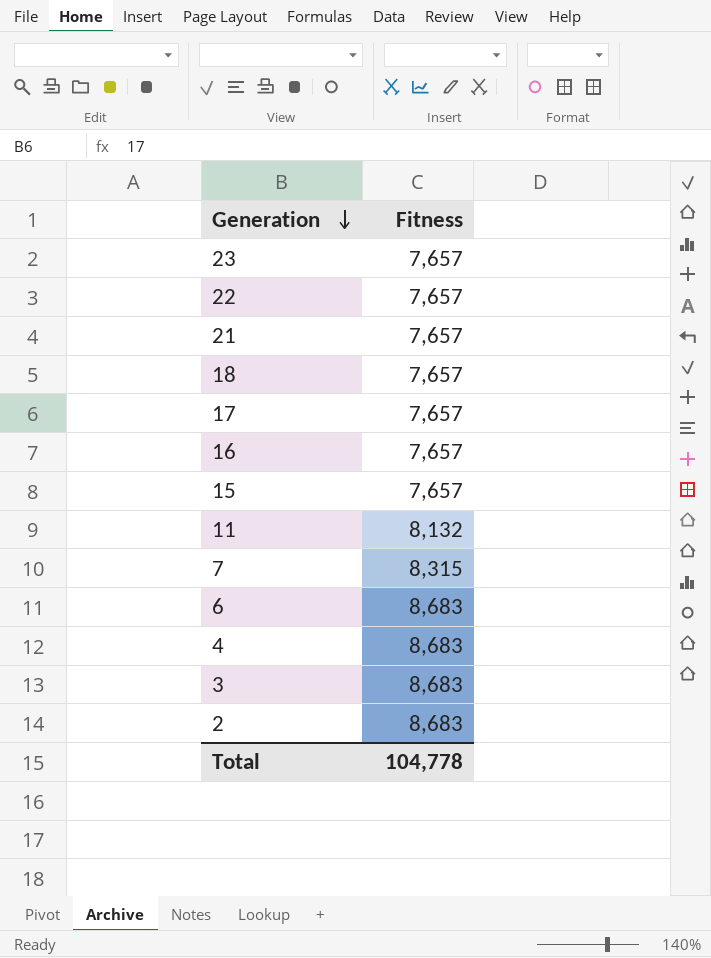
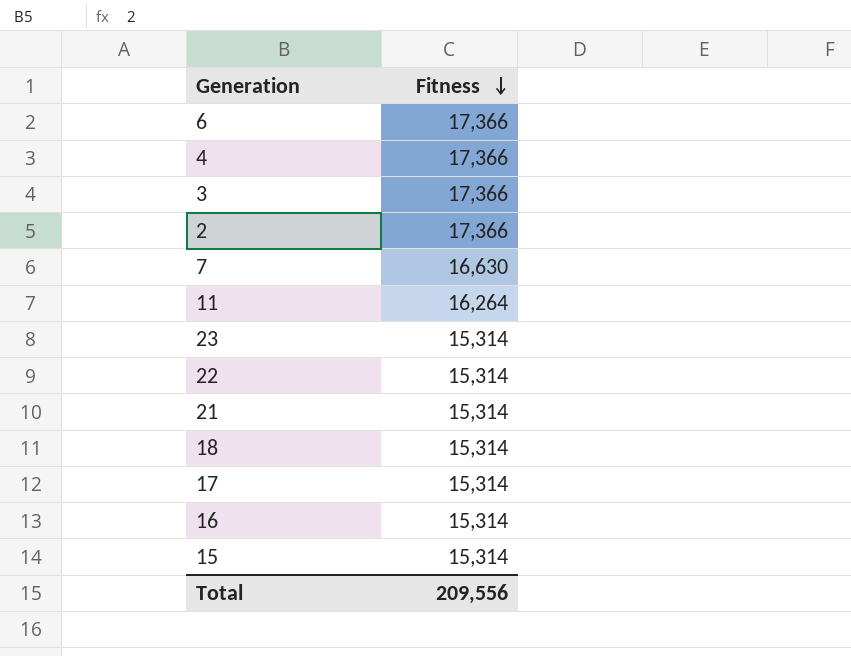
row order: Generation descending -> Fitness descending
6 | Fitness: 8,683 -> 17,366
4 | Fitness: 8,683 -> 17,366
3 | Fitness: 8,683 -> 17,366
2 | Fitness: 8,683 -> 17,366
7 | Fitness: 8,315 -> 16,630
11 | Fitness: 8,132 -> 16,264
23 | Fitness: 7,657 -> 15,314
22 | Fitness: 7,657 -> 15,314
21 | Fitness: 7,657 -> 15,314
18 | Fitness: 7,657 -> 15,314
17 | Fitness: 7,657 -> 15,314
16 | Fitness: 7,657 -> 15,314
15 | Fitness: 7,657 -> 15,314
Total | Fitness: 104,778 -> 209,556

